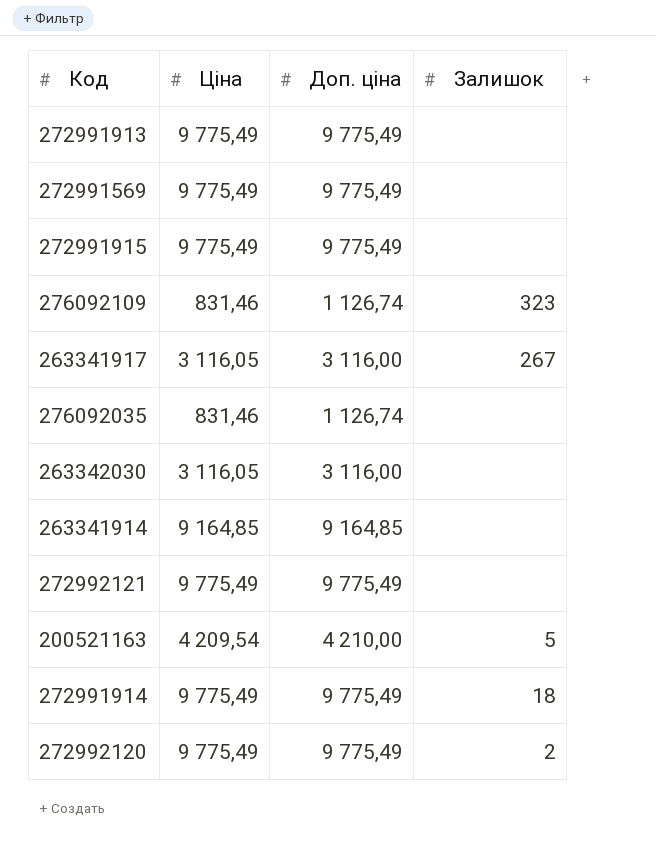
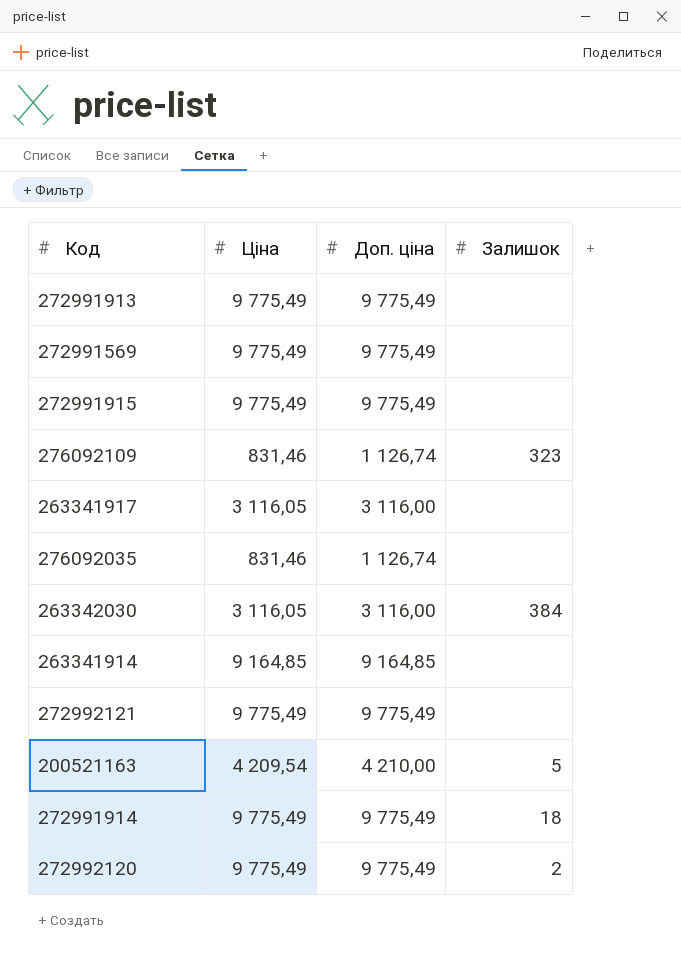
263341917 | Залишок: 267 -> none
263342030 | Залишок: none -> 384

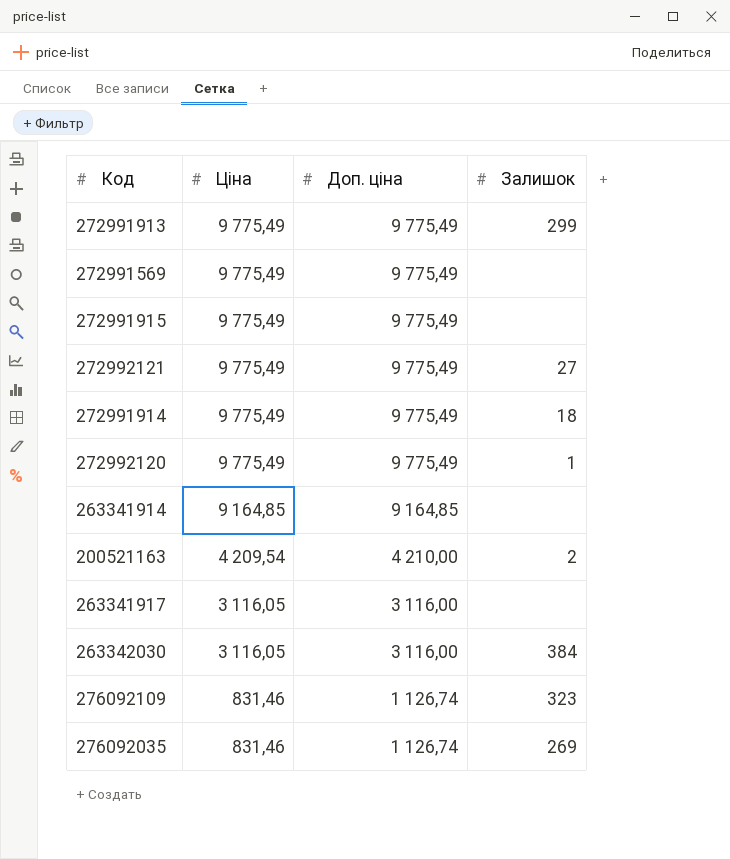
row order: none -> Ціна descending
272991913 | Залишок: none -> 299
272992121 | Залишок: none -> 27
272992120 | Залишок: 2 -> 1
200521163 | Залишок: 5 -> 2
276092035 | Залишок: none -> 269

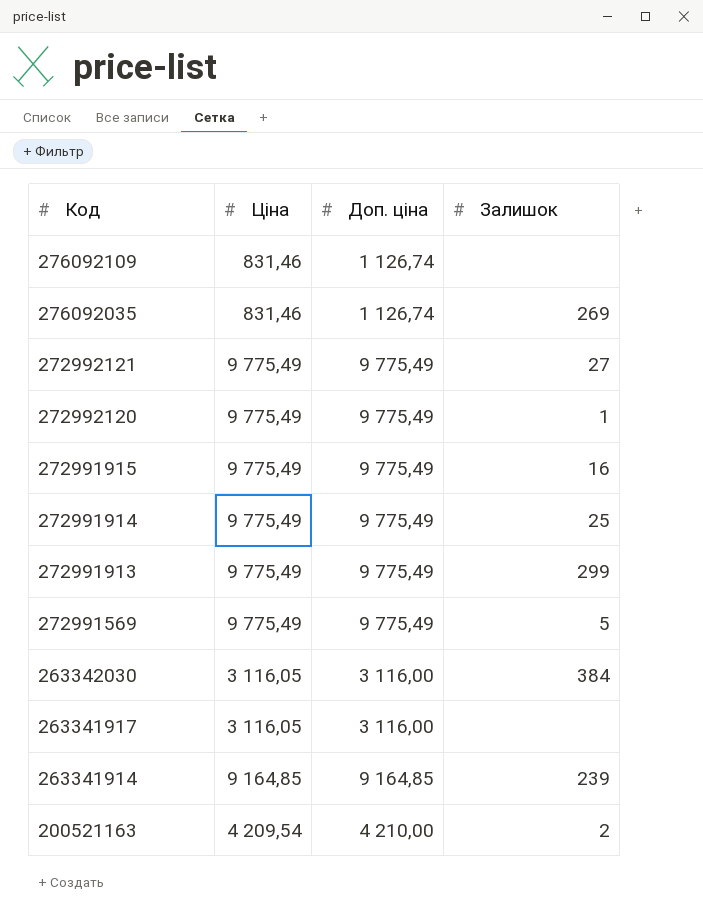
row order: Ціна descending -> Код descending
276092109 | Залишок: 323 -> none
272991915 | Залишок: none -> 16
272991914 | Залишок: 18 -> 25
272991569 | Залишок: none -> 5
263341914 | Залишок: none -> 239

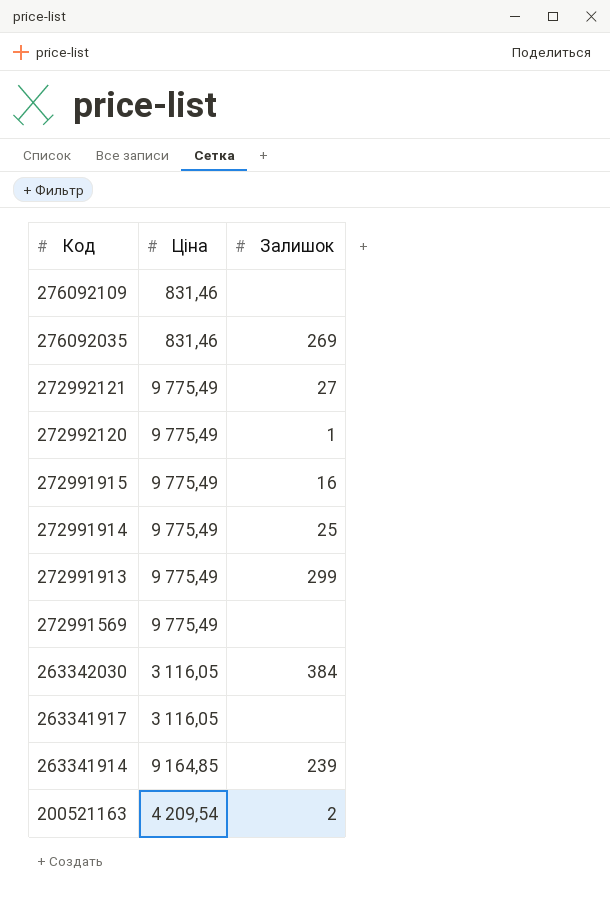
column Доп. ціна | position: 3 -> none
272991569 | Залишок: 5 -> none

